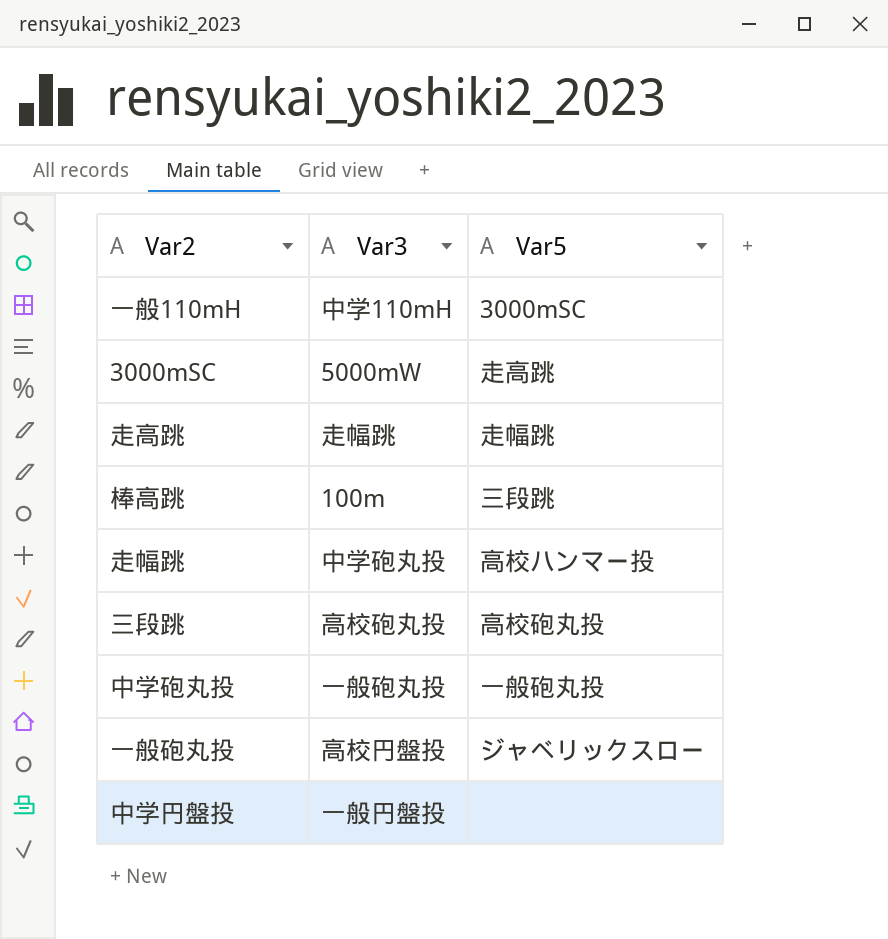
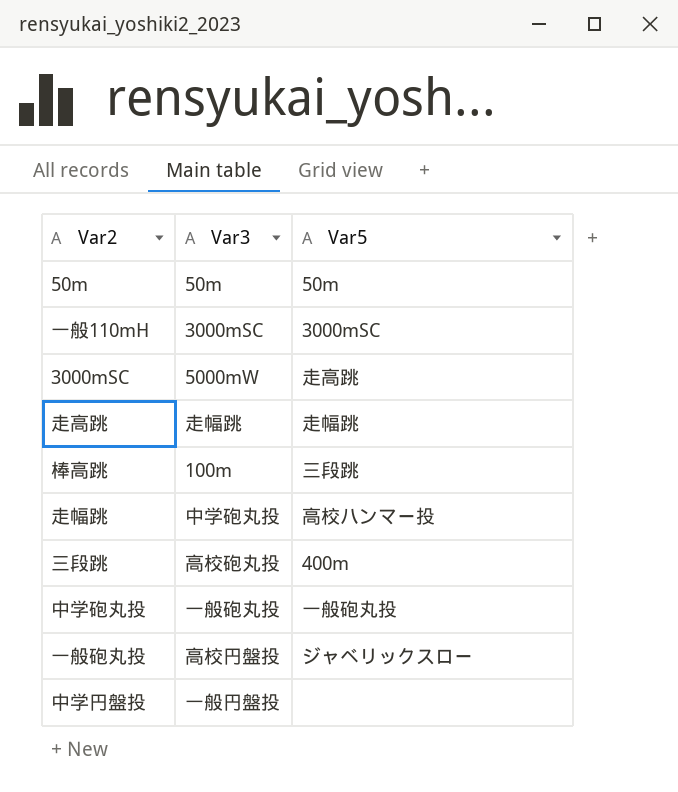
row 50m: none -> 50m | 50m
一般110mH | Var3: 中学110mH -> 3000mSC
三段跳 | Var5: 高校砲丸投 -> 400m

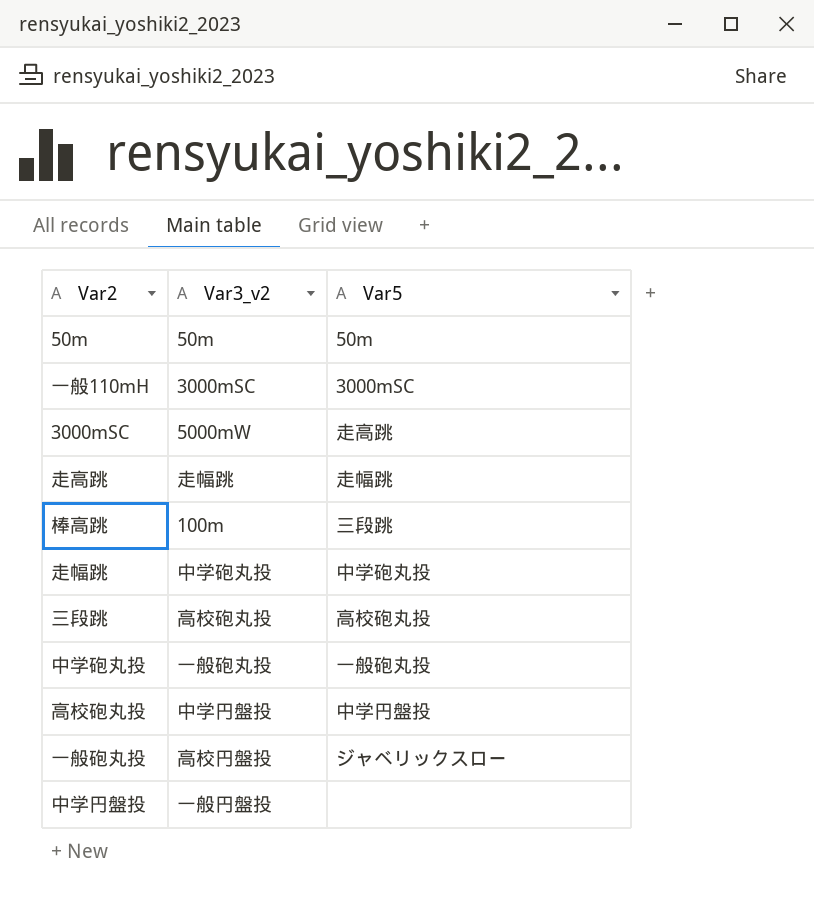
column name: Var3 -> Var3_v2
走幅跳 | Var5: 高校ハンマー投 -> 中学砲丸投
三段跳 | Var5: 400m -> 高校砲丸投
row 高校砲丸投: none -> 中学円盤投 | 中学円盤投

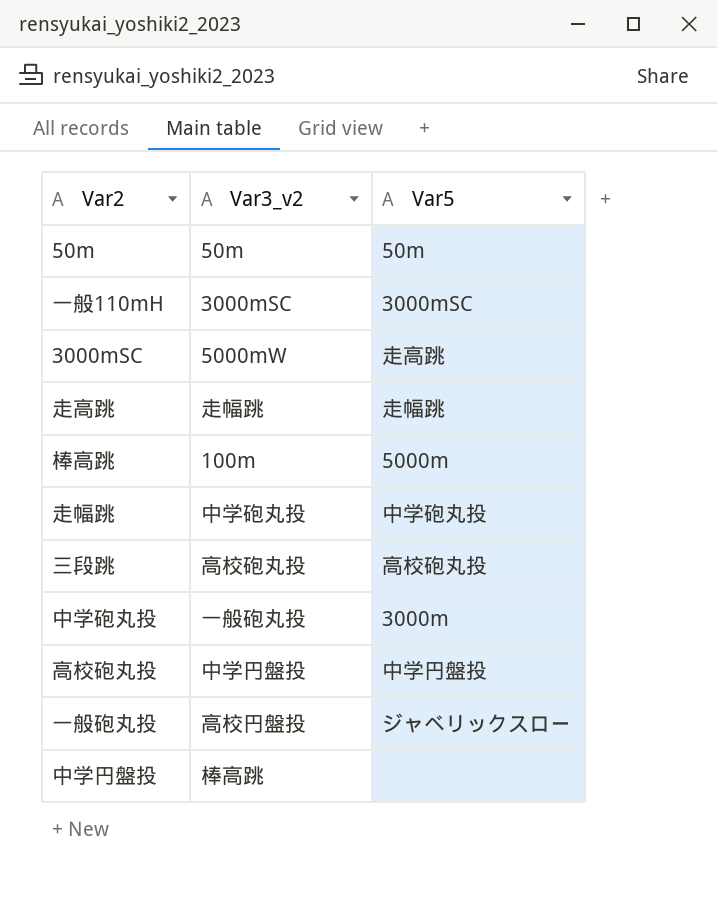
棒高跳 | Var5: 三段跳 -> 5000m
中学砲丸投 | Var5: 一般砲丸投 -> 3000m
中学円盤投 | Var3_v2: 一般円盤投 -> 棒高跳

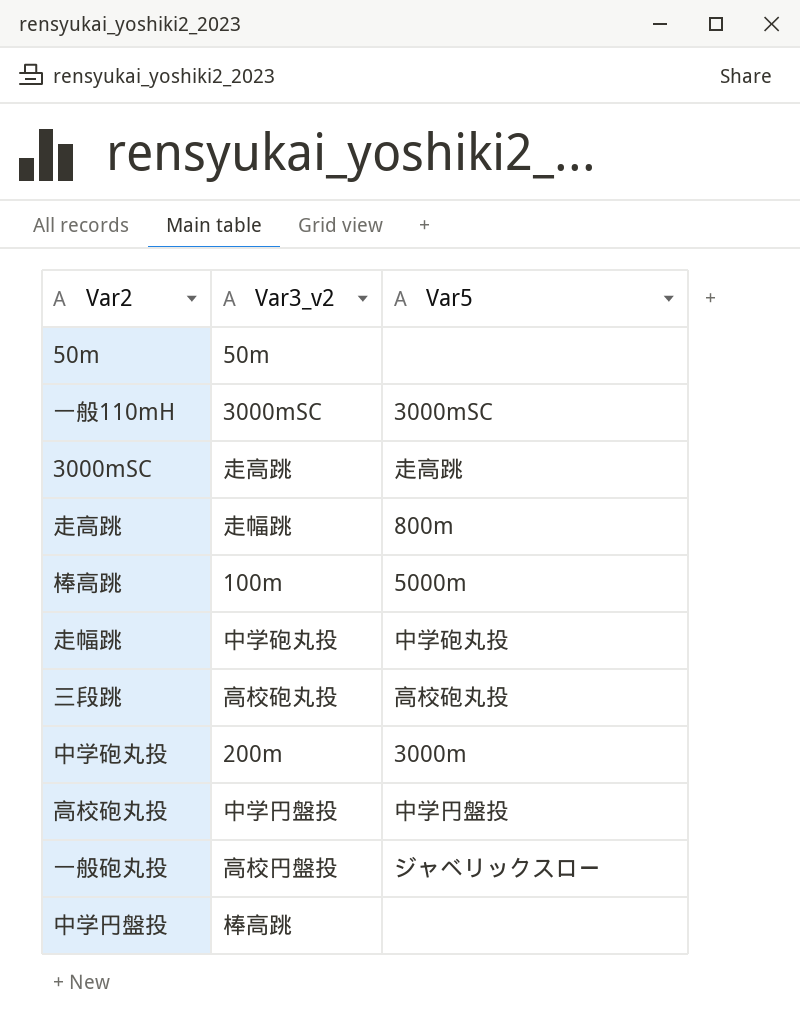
50m | Var5: 50m -> none
3000mSC | Var3_v2: 5000mW -> 走高跳
走高跳 | Var5: 走幅跳 -> 800m
中学砲丸投 | Var3_v2: 一般砲丸投 -> 200m

